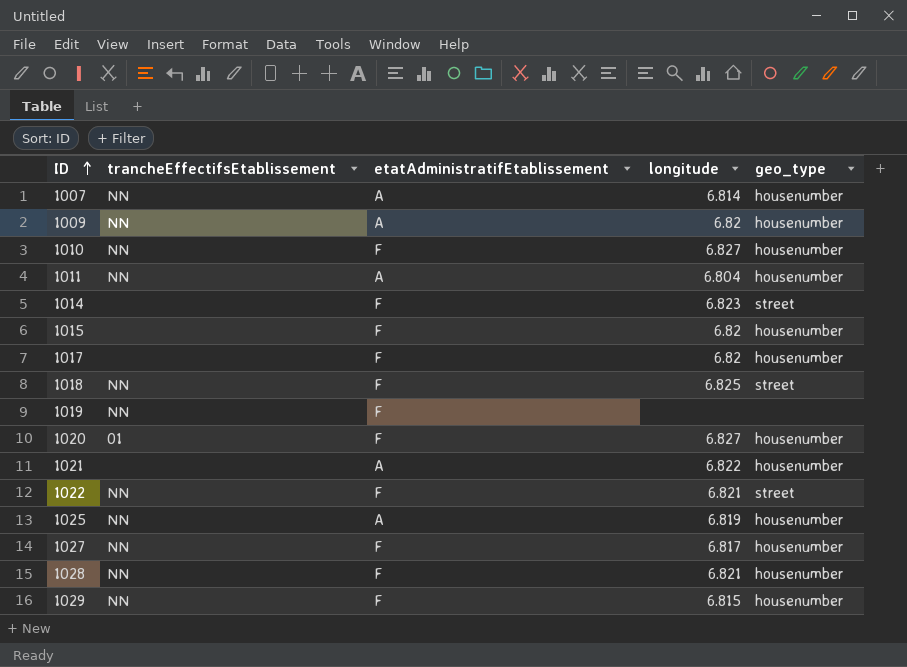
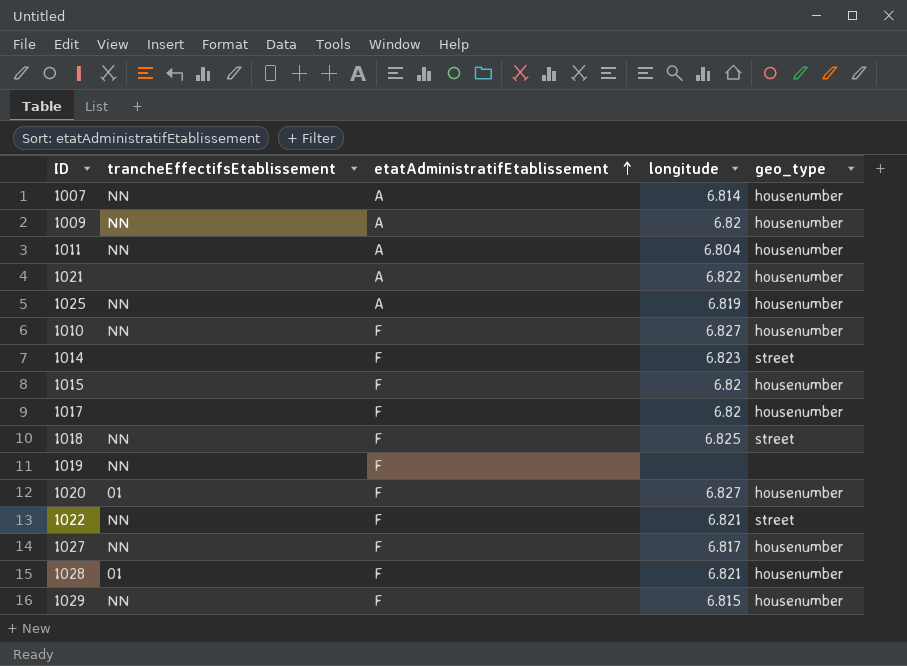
row order: ID ascending -> etatAdministratifEtablissement ascending
1028 | trancheEffectifsEtablissement: NN -> 01

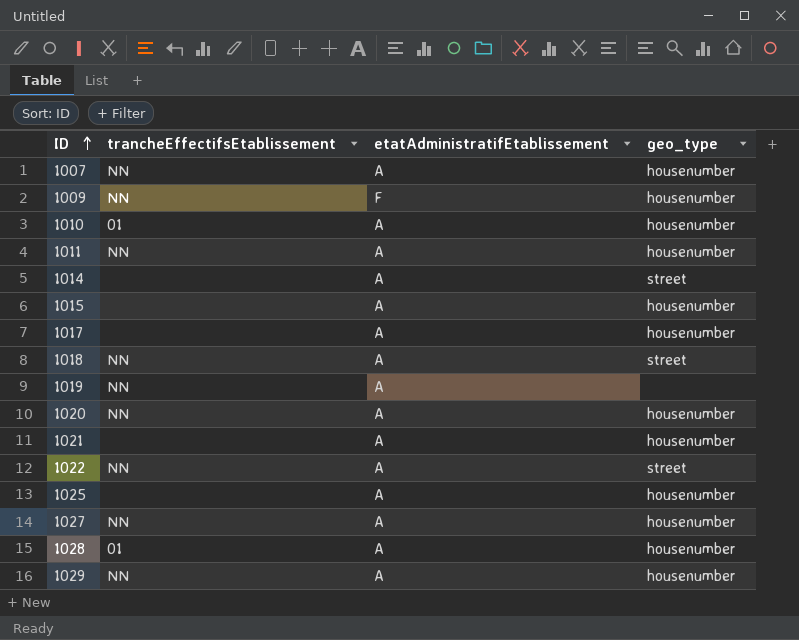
row order: etatAdministratifEtablissement ascending -> ID ascending
column longitude | position: 4 -> none
1009 | etatAdministratifEtablissement: A -> F
1010 | trancheEffectifsEtablissement: NN -> 01
1010 | etatAdministratifEtablissement: F -> A
1014 | etatAdministratifEtablissement: F -> A
1015 | etatAdministratifEtablissement: F -> A
1017 | etatAdministratifEtablissement: F -> A
1018 | etatAdministratifEtablissement: F -> A
1019 | etatAdministratifEtablissement: F -> A
1020 | trancheEffectifsEtablissement: 01 -> NN
1020 | etatAdministratifEtablissement: F -> A
1022 | etatAdministratifEtablissement: F -> A
1025 | trancheEffectifsEtablissement: NN -> none
1027 | etatAdministratifEtablissement: F -> A
1028 | etatAdministratifEtablissement: F -> A
1029 | etatAdministratifEtablissement: F -> A

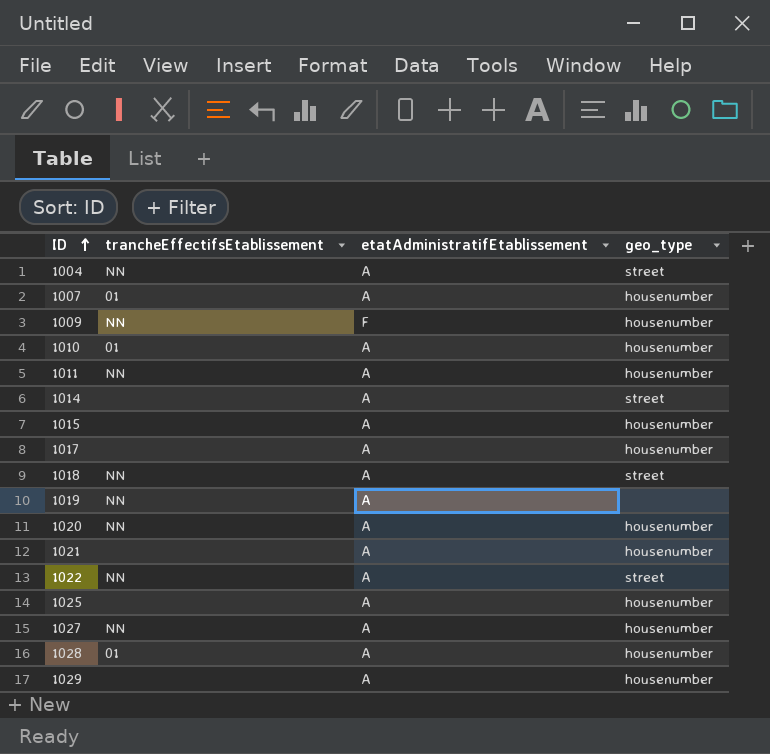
row 1004: none -> NN | A | street
1007 | trancheEffectifsEtablissement: NN -> 01
1029 | trancheEffectifsEtablissement: NN -> none

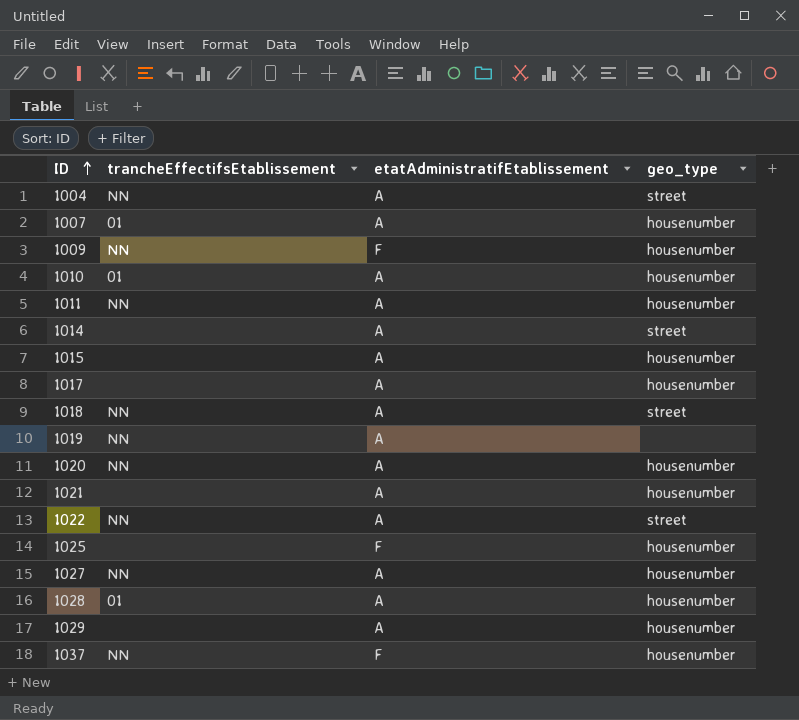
1025 | etatAdministratifEtablissement: A -> F
row 1037: none -> NN | F | housenumber

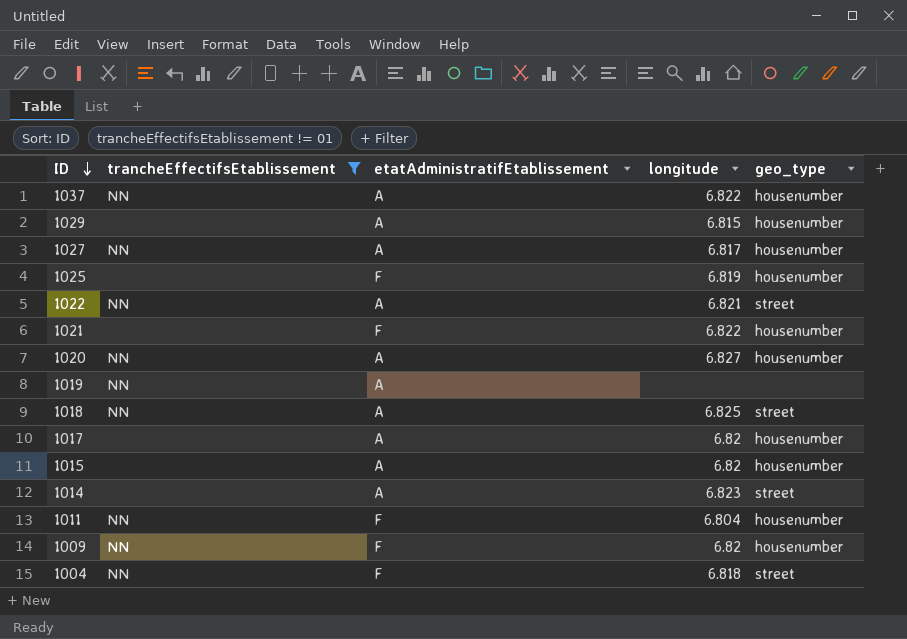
filter: none -> trancheEffectifsEtablissement != 01
row order: ID ascending -> ID descending
column longitude | position: none -> 4
1037 | etatAdministratifEtablissement: F -> A
1021 | etatAdministratifEtablissement: A -> F
1011 | etatAdministratifEtablissement: A -> F
1004 | etatAdministratifEtablissement: A -> F

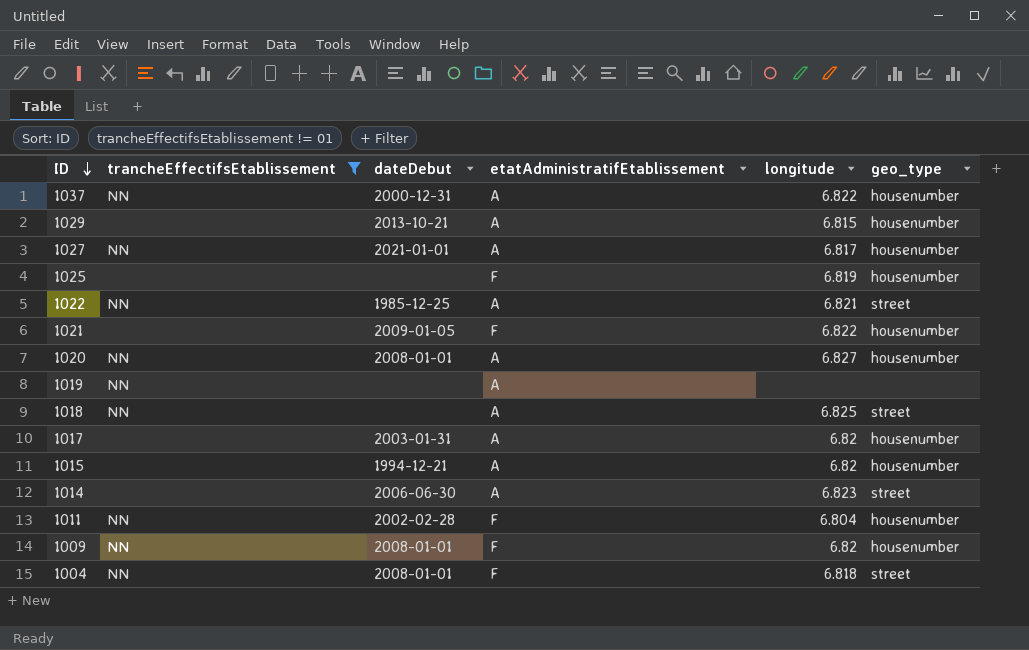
column dateDebut | position: none -> 3

